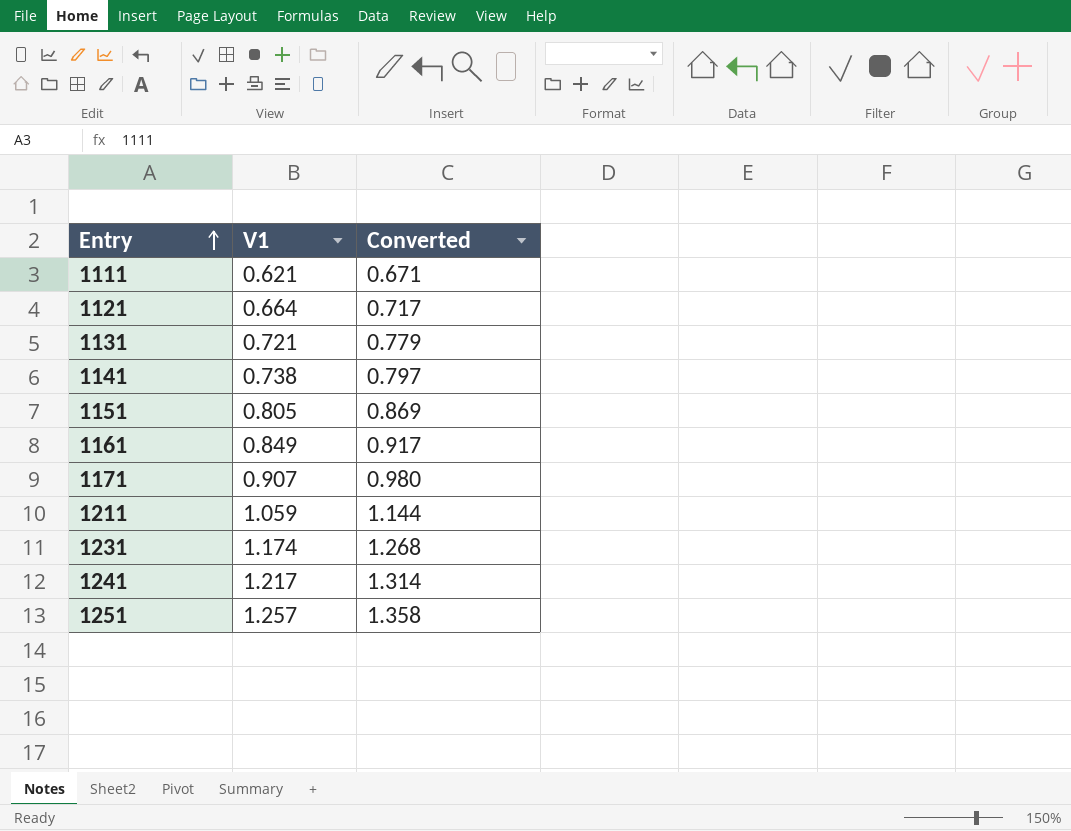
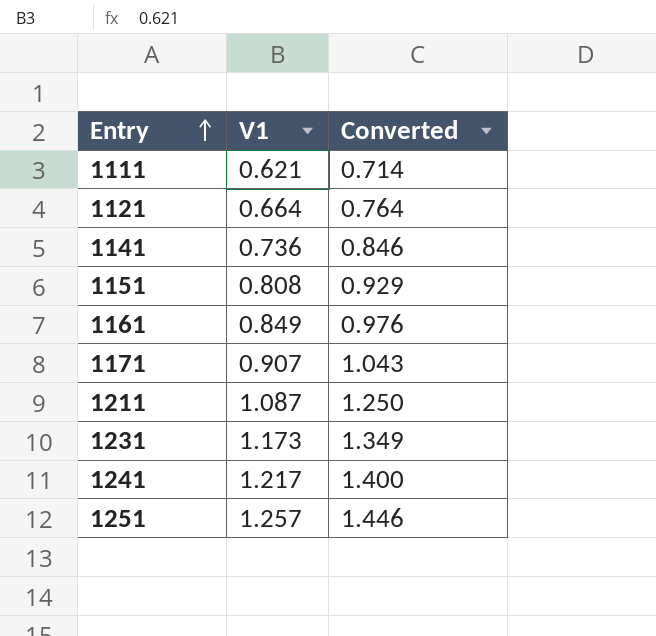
column Converted | formula: [V1] * 1.08 -> [V1] * 1.15
row 1131: 0.721 | 0.779 -> none
1141 | V1: 0.738 -> 0.736
1151 | V1: 0.805 -> 0.808
1211 | V1: 1.059 -> 1.087
1231 | V1: 1.174 -> 1.173

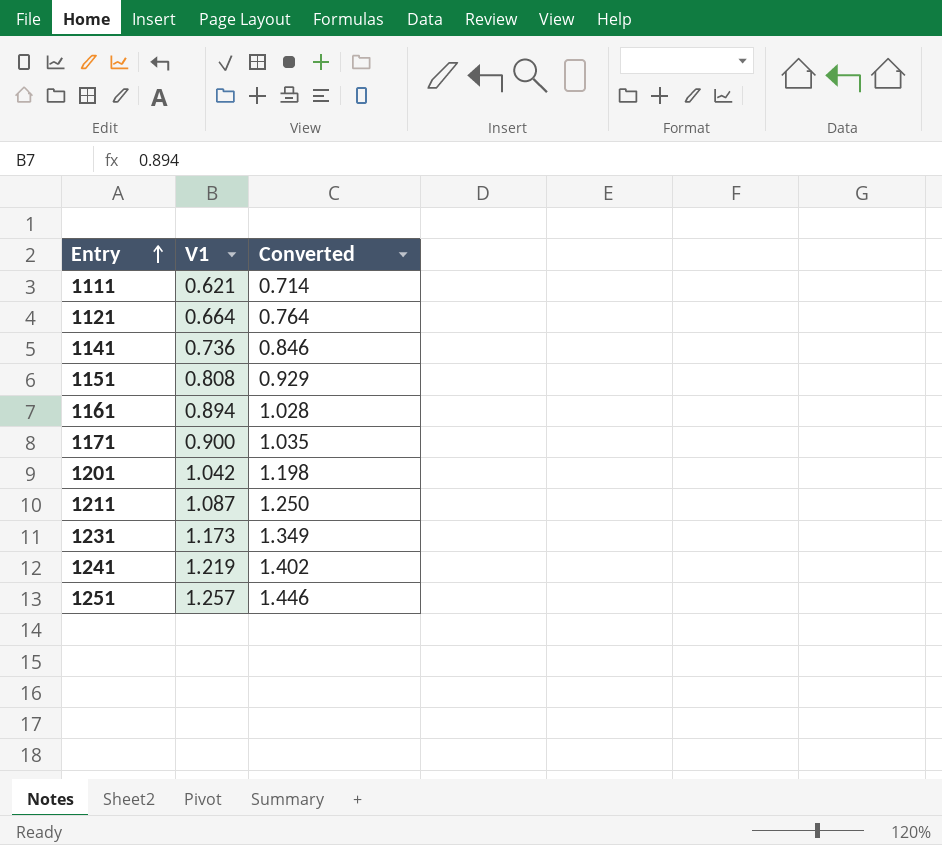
1161 | V1: 0.849 -> 0.894
1161 | Converted: 0.976 -> 1.028
1171 | V1: 0.907 -> 0.900
1171 | Converted: 1.043 -> 1.035
row 1201: none -> 1.042 | 1.198
1241 | V1: 1.217 -> 1.219
1241 | Converted: 1.400 -> 1.402

